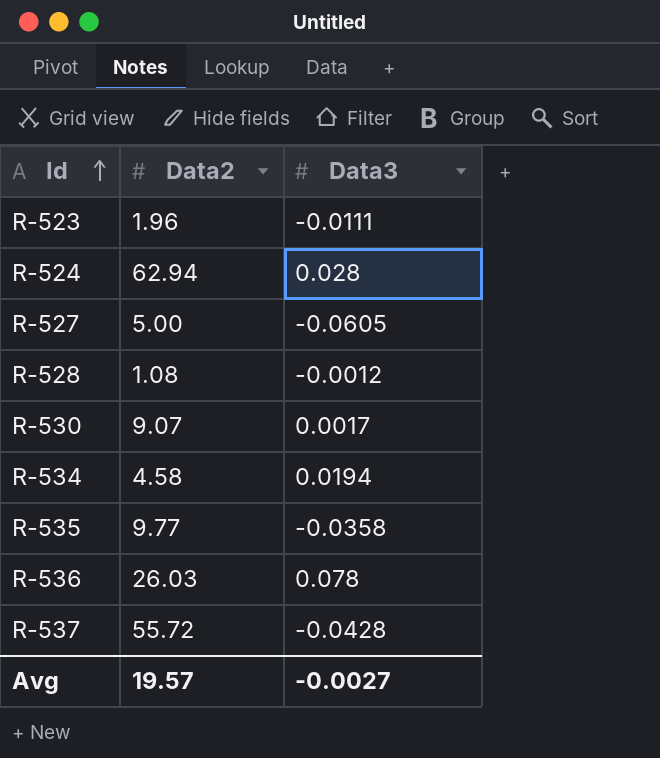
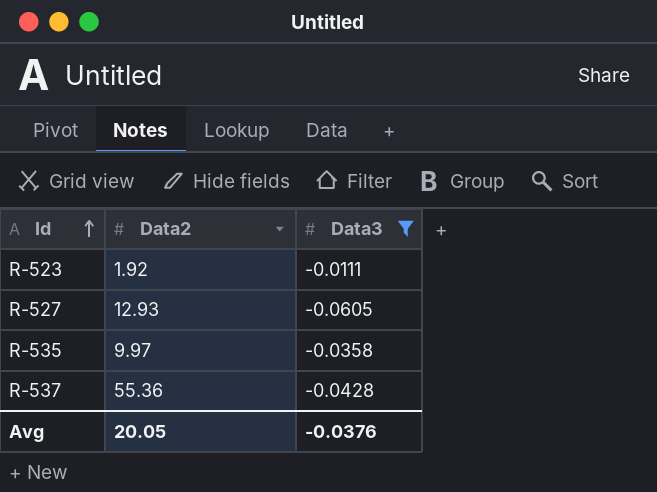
filter: none -> Data3 <= -0.0111
R-523 | Data2: 1.96 -> 1.92
R-527 | Data2: 5.00 -> 12.93
R-535 | Data2: 9.77 -> 9.97
R-537 | Data2: 55.72 -> 55.36
Avg | Data2: 19.57 -> 20.05
Avg | Data3: -0.0027 -> -0.0376

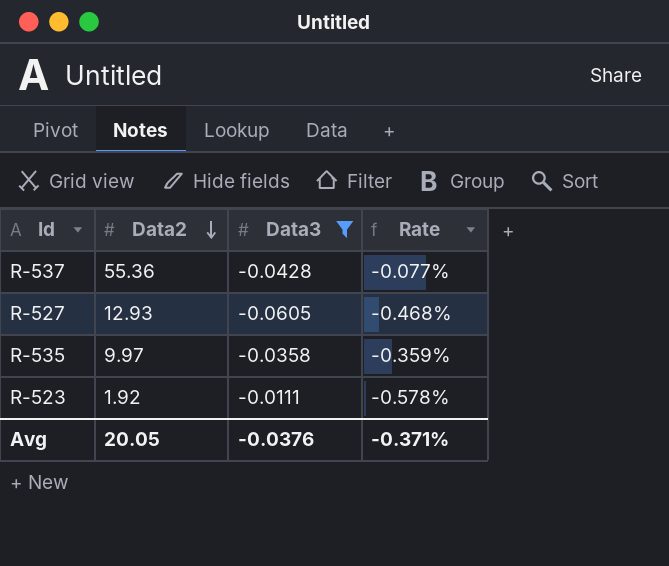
row order: Id ascending -> Data2 descending
column Rate | formula: none -> [Data3] / [Data2]

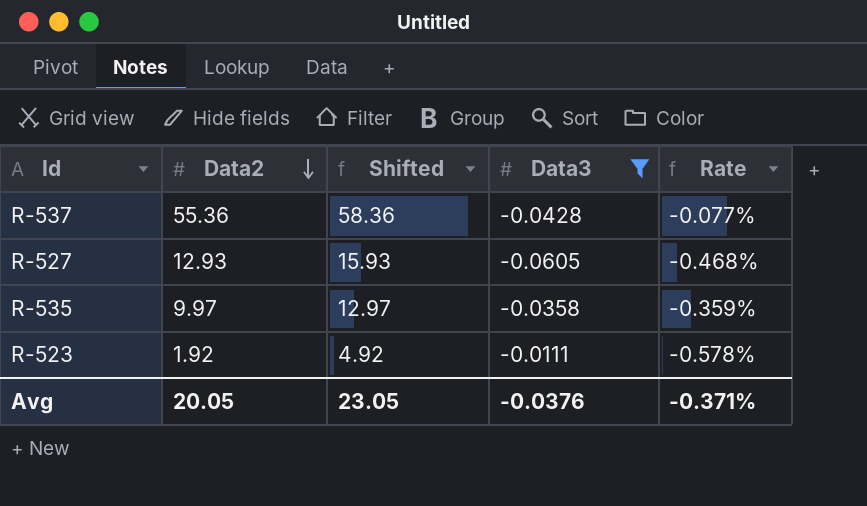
column Shifted | formula: none -> [Data2] + 3

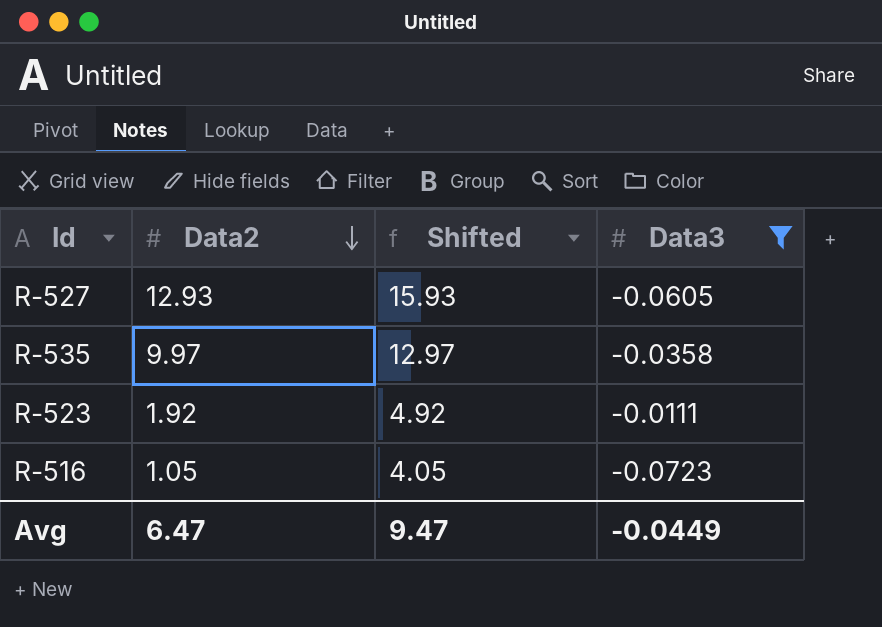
column Rate | formula: [Data3] / [Data2] -> none
row R-537: 55.36 | 58.36 | -0.0428 | -0.077% -> none
row R-516: none -> 1.05 | 4.05 | -0.0723
Avg | Data2: 20.05 -> 6.47
Avg | Shifted: 23.05 -> 9.47
Avg | Data3: -0.0376 -> -0.0449

